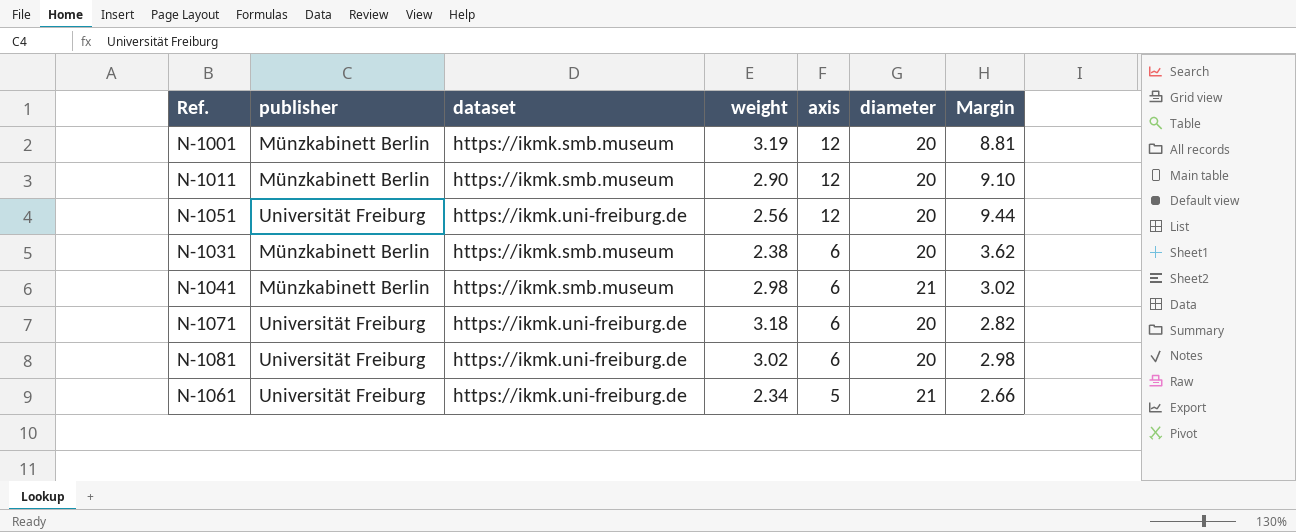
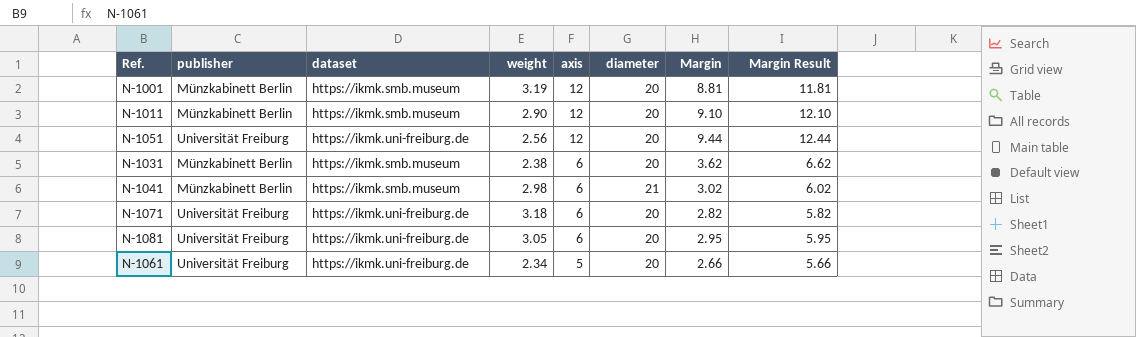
column Margin Result | formula: none -> [Margin] + 3
N-1081 | weight: 3.02 -> 3.05
N-1081 | Margin: 2.98 -> 2.95
N-1061 | diameter: 21 -> 20

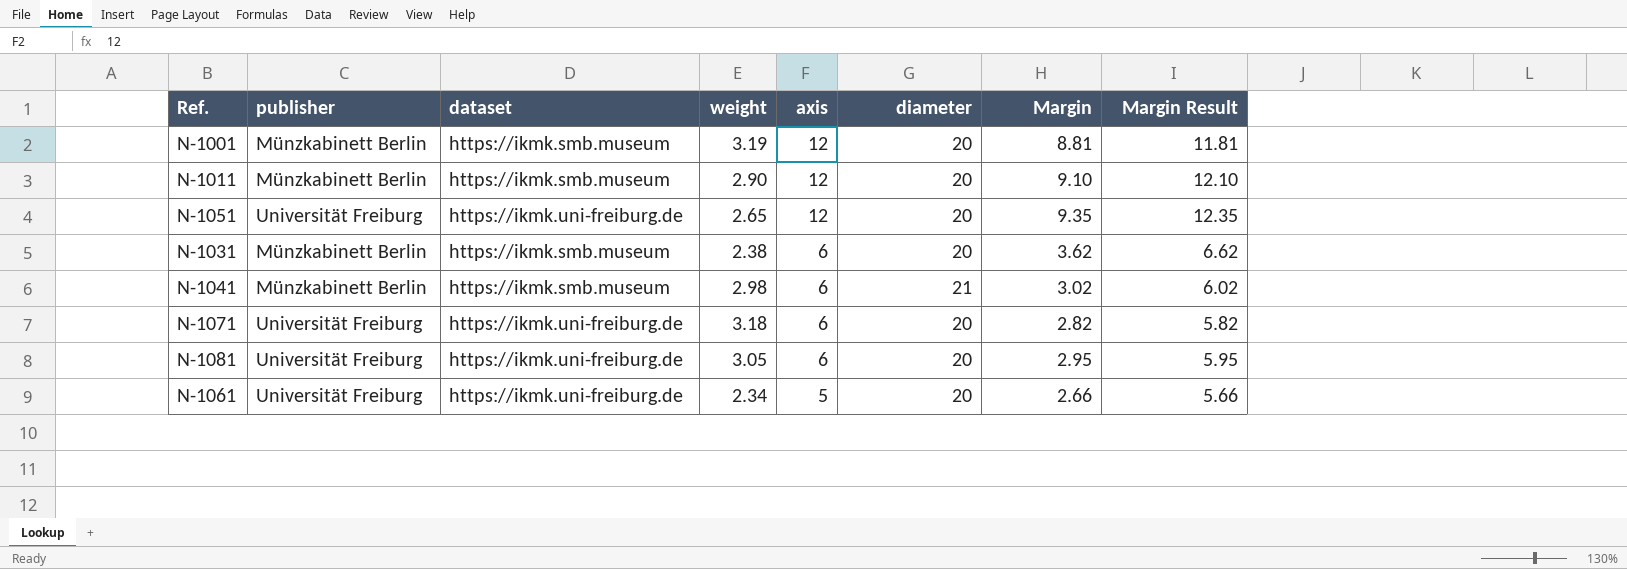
N-1051 | weight: 2.56 -> 2.65
N-1051 | Margin: 9.44 -> 9.35
N-1051 | Margin Result: 12.44 -> 12.35

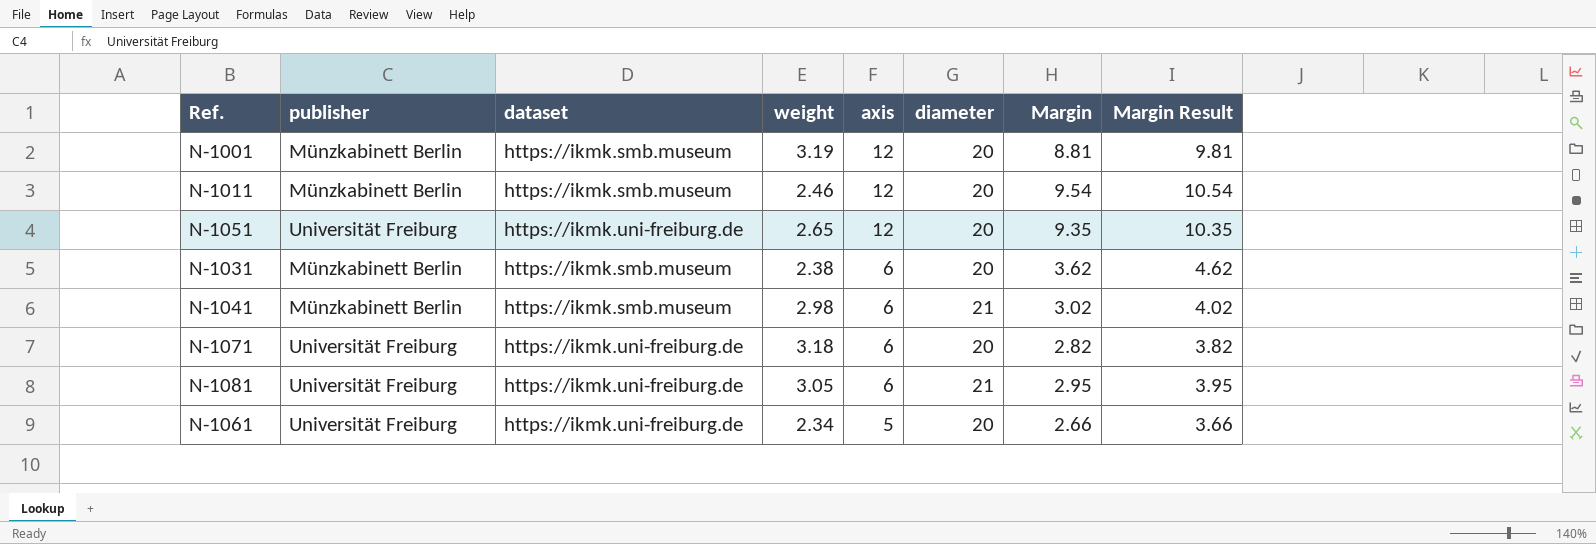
column Margin Result | formula: [Margin] + 3 -> [Margin] + 1
N-1011 | weight: 2.90 -> 2.46
N-1011 | Margin: 9.10 -> 9.54
N-1081 | diameter: 20 -> 21

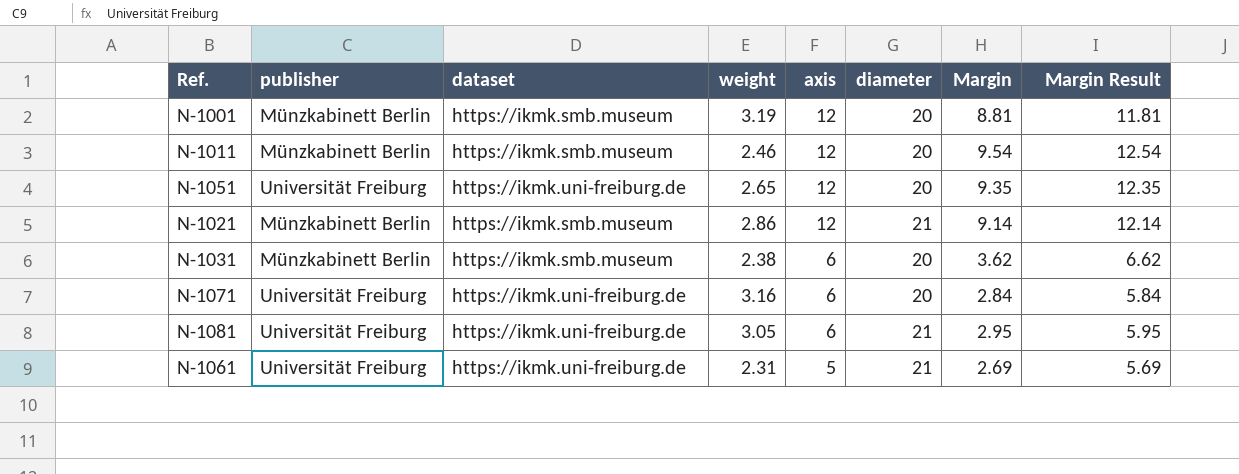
column Margin Result | formula: [Margin] + 1 -> [Margin] + 3
row N-1041: Münzkabinett Berlin | https://ikmk.smb.museum | 2.98 | 6 | 21 | 3.02 | 4.02 -> none
row N-1021: none -> Münzkabinett Berlin | https://ikmk.smb.museum | 2.86 | 12 | 21 | 9.14 | 12.14
N-1071 | weight: 3.18 -> 3.16
N-1071 | Margin: 2.82 -> 2.84
N-1061 | weight: 2.34 -> 2.31
N-1061 | diameter: 20 -> 21
N-1061 | Margin: 2.66 -> 2.69

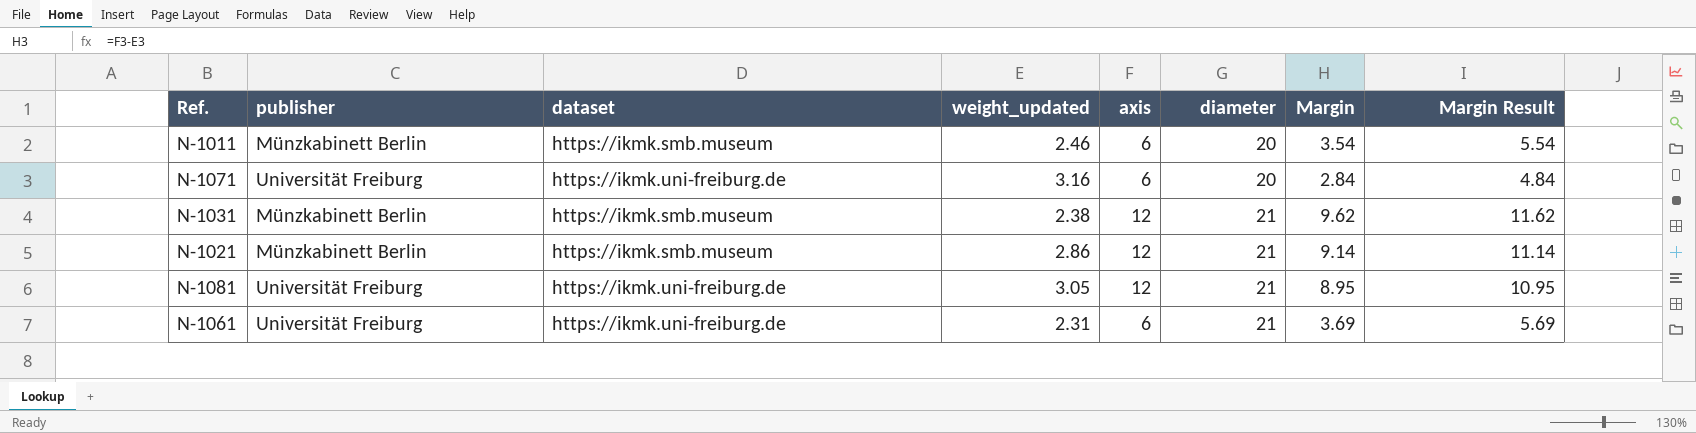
row order: axis descending -> diameter ascending
column name: weight -> weight_updated
column Margin Result | formula: [Margin] + 3 -> [Margin] + 2
row N-1001: Münzkabinett Berlin | https://ikmk.smb.museum | 3.19 | 12 | 20 | 8.81 | 11.81 -> none
row N-1051: Universität Freiburg | https://ikmk.uni-freiburg.de | 2.65 | 12 | 20 | 9.35 | 12.35 -> none
N-1011 | axis: 12 -> 6
N-1011 | Margin: 9.54 -> 3.54
N-1031 | axis: 6 -> 12
N-1031 | diameter: 20 -> 21
N-1031 | Margin: 3.62 -> 9.62
N-1081 | axis: 6 -> 12
N-1081 | Margin: 2.95 -> 8.95
N-1061 | axis: 5 -> 6
N-1061 | Margin: 2.69 -> 3.69

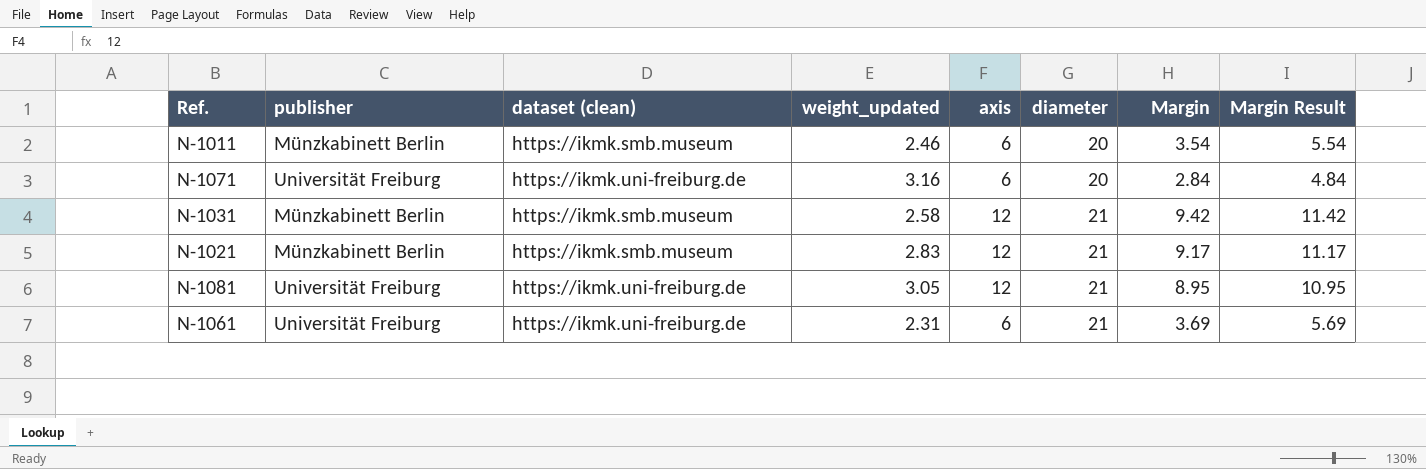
column name: dataset -> dataset (clean)
N-1031 | weight_updated: 2.38 -> 2.58
N-1031 | Margin: 9.62 -> 9.42
N-1031 | Margin Result: 11.62 -> 11.42
N-1021 | weight_updated: 2.86 -> 2.83
N-1021 | Margin: 9.14 -> 9.17
N-1021 | Margin Result: 11.14 -> 11.17

